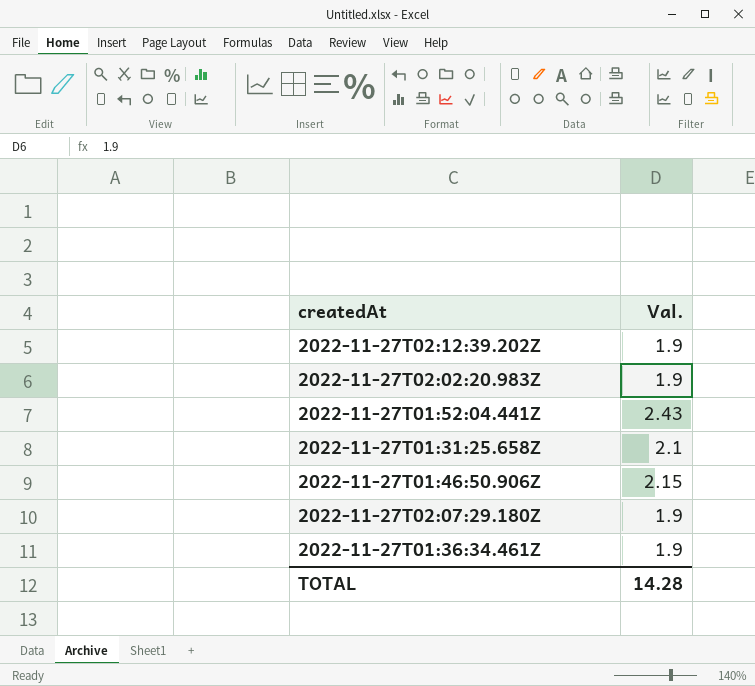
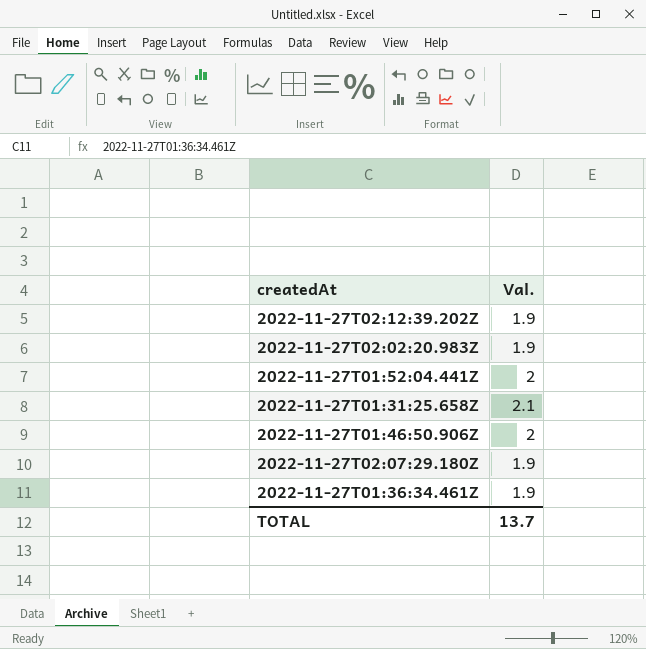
2022-11-27T01:52:04.441Z | Val.: 2.43 -> 2
2022-11-27T01:46:50.906Z | Val.: 2.15 -> 2
TOTAL | Val.: 14.28 -> 13.7

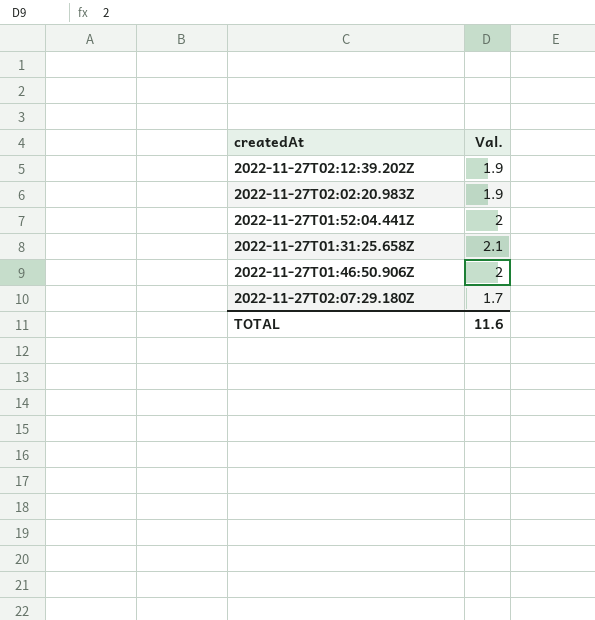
row 2022-11-27T01:36:34.461Z: 1.9 -> none
2022-11-27T02:07:29.180Z | Val.: 1.9 -> 1.7
TOTAL | Val.: 13.7 -> 11.6

